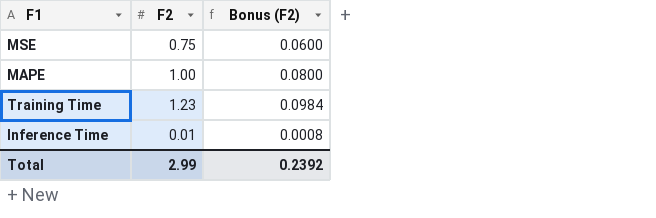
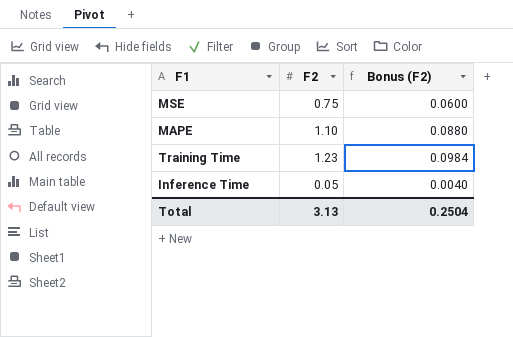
MAPE | F2: 1.00 -> 1.10
MAPE | Bonus (F2): 0.0800 -> 0.0880
Inference Time | F2: 0.01 -> 0.05
Inference Time | Bonus (F2): 0.0008 -> 0.0040
Total | F2: 2.99 -> 3.13
Total | Bonus (F2): 0.2392 -> 0.2504

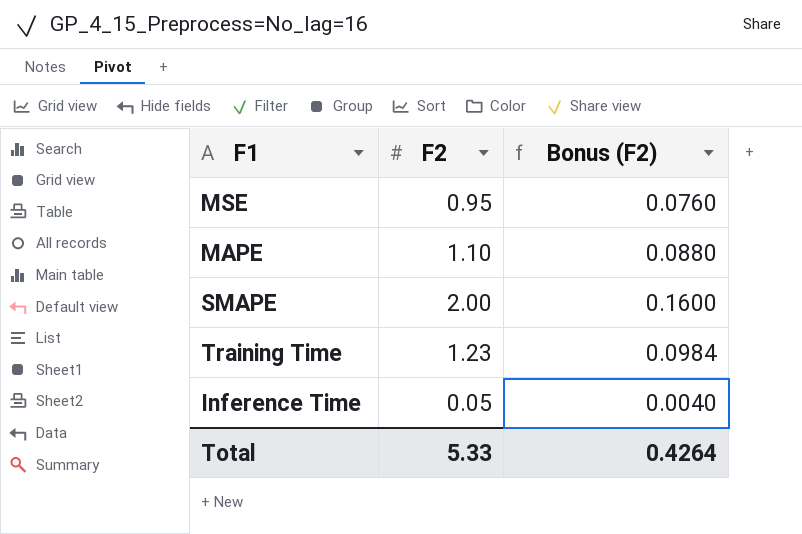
MSE | F2: 0.75 -> 0.95
MSE | Bonus (F2): 0.0600 -> 0.0760
row SMAPE: none -> 2.00 | 0.1600
Total | F2: 3.13 -> 5.33
Total | Bonus (F2): 0.2504 -> 0.4264

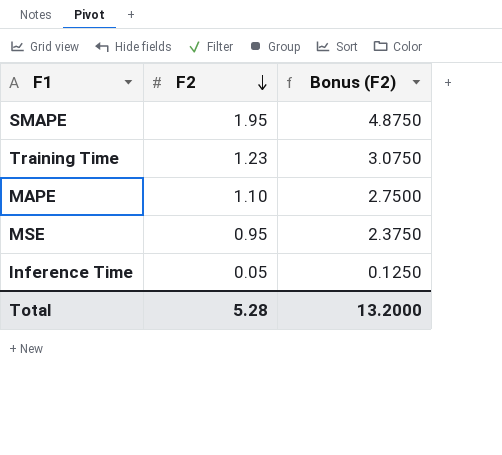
row order: none -> F2 descending
column Bonus (F2) | formula: [F2] * 0.08 -> [F2] * 2.5
SMAPE | F2: 2.00 -> 1.95
Total | F2: 5.33 -> 5.28
Total | Bonus (F2): 0.4264 -> 13.2000

